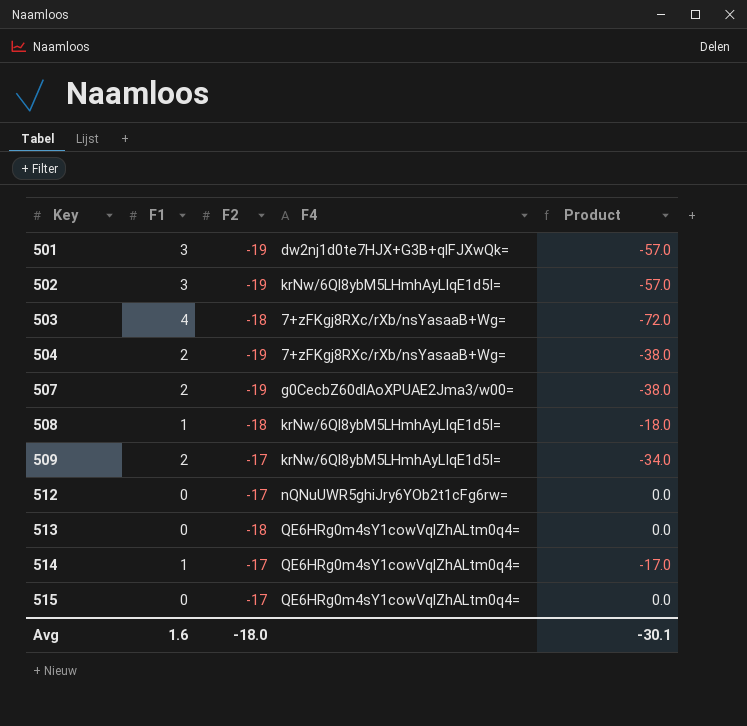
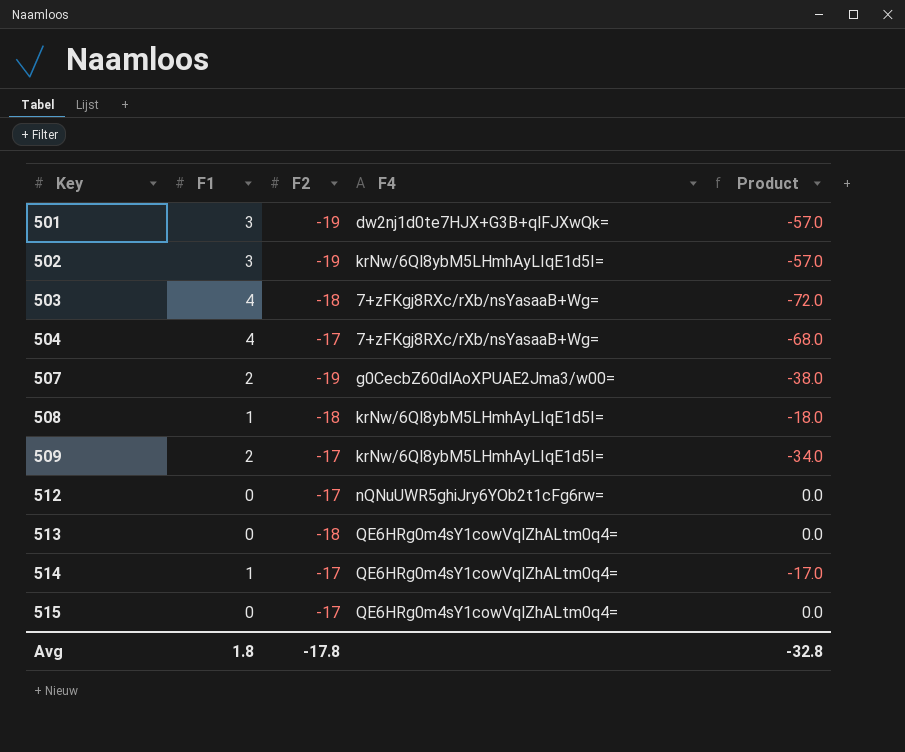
504 | F1: 2 -> 4
504 | F2: -19 -> -17
504 | Product: -38.0 -> -68.0
Avg | F1: 1.6 -> 1.8
Avg | F2: -18.0 -> -17.8
Avg | Product: -30.1 -> -32.8

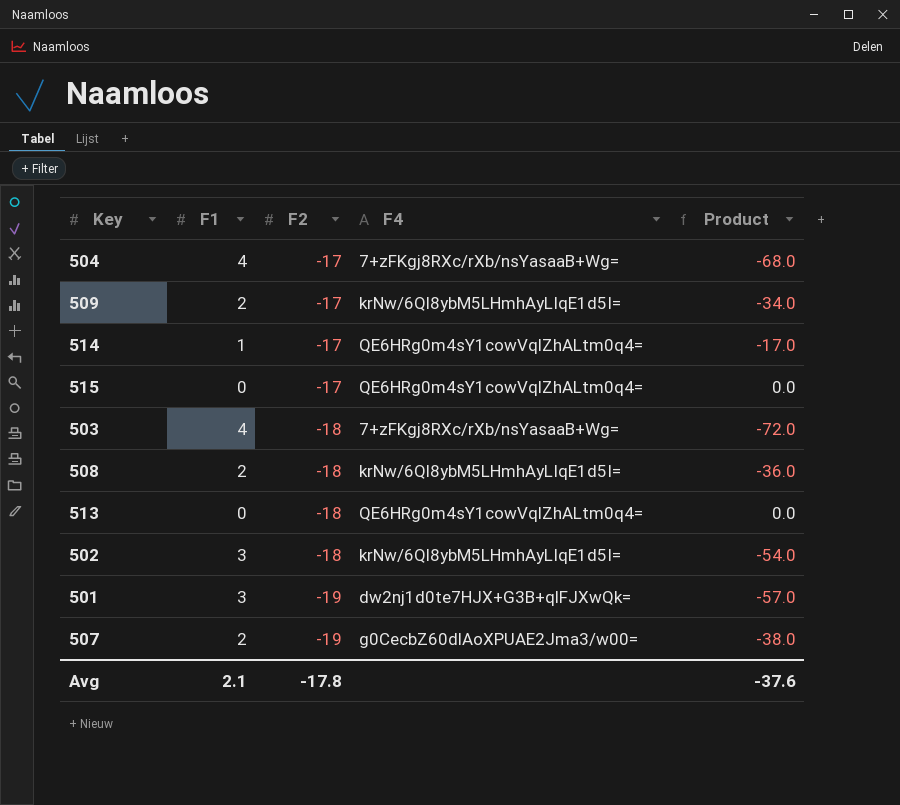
row order: Key ascending -> F2 descending
row 512: 0 | -17 | nQNuUWR5ghiJry6YOb2t1cFg6rw= | 0.0 -> none
508 | F1: 1 -> 2
508 | Product: -18.0 -> -36.0
502 | F2: -19 -> -18
502 | Product: -57.0 -> -54.0
Avg | F1: 1.8 -> 2.1
Avg | Product: -32.8 -> -37.6

